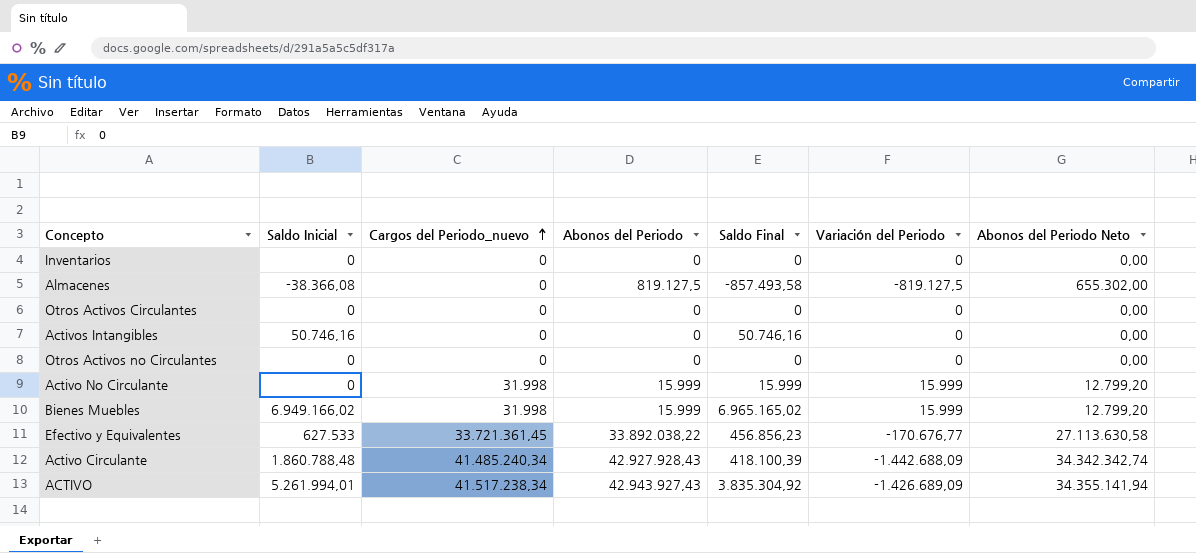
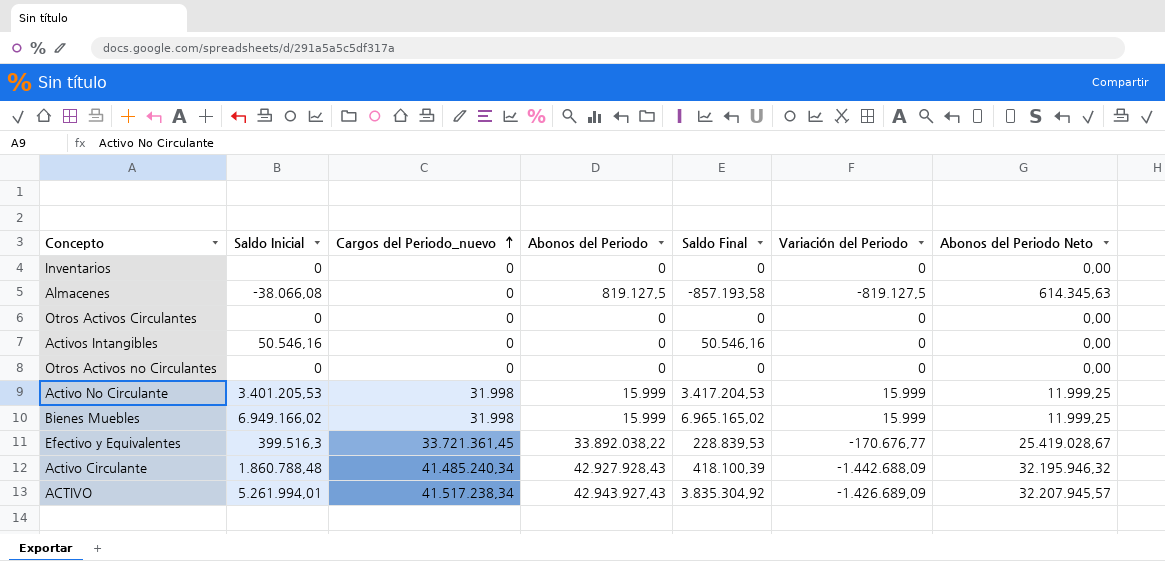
column Abonos del Periodo Neto | formula: [Abonos del Periodo] * 0,8 -> [Abonos del Periodo] * 0,75
Almacenes | Saldo Inicial: -38.366,08 -> -38.066,08
Almacenes | Saldo Final: -857.493,58 -> -857.193,58
Activos Intangibles | Saldo Inicial: 50.746,16 -> 50.546,16
Activos Intangibles | Saldo Final: 50.746,16 -> 50.546,16
Activo No Circulante | Saldo Inicial: 0 -> 3.401.205,53
Activo No Circulante | Saldo Final: 15.999 -> 3.417.204,53
Efectivo y Equivalentes | Saldo Inicial: 627.533 -> 399.516,3
Efectivo y Equivalentes | Saldo Final: 456.856,23 -> 228.839,53

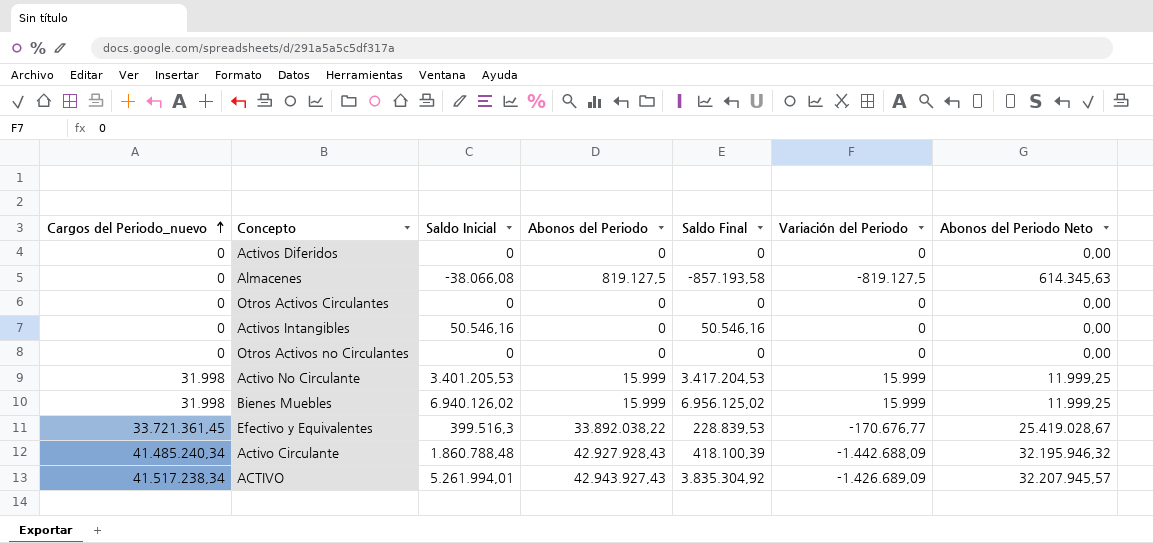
column Cargos del Periodo_nuevo | position: 3 -> 1
row Inventarios: 0 | 0 | 0 | 0 | 0 | 0,00 -> none
row Activos Diferidos: none -> 0 | 0 | 0 | 0 | 0 | 0,00
Bienes Muebles | Saldo Inicial: 6.949.166,02 -> 6.940.126,02
Bienes Muebles | Saldo Final: 6.965.165,02 -> 6.956.125,02

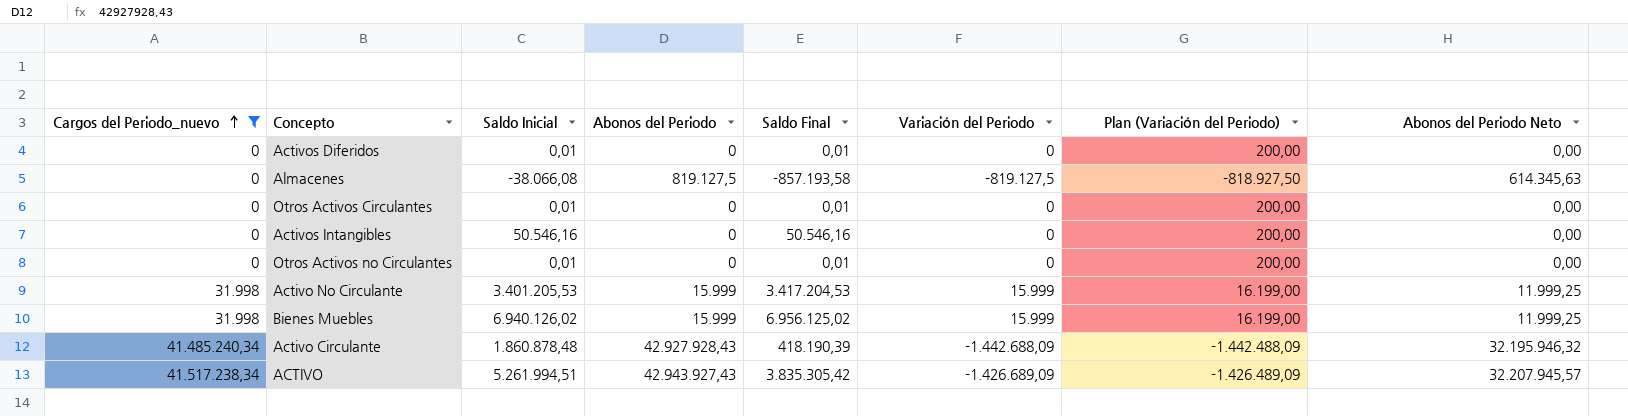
filter: none -> Cargos del Periodo_nuevo != 33.721.361,45
column Plan (Variación del Periodo) | formula: none -> [Variación del Periodo] + 200
Activos Diferidos | Saldo Inicial: 0 -> 0,01
Activos Diferidos | Saldo Final: 0 -> 0,01
Otros Activos Circulantes | Saldo Inicial: 0 -> 0,01
Otros Activos Circulantes | Saldo Final: 0 -> 0,01
Otros Activos no Circulantes | Saldo Inicial: 0 -> 0,01
Otros Activos no Circulantes | Saldo Final: 0 -> 0,01
Activo Circulante | Saldo Inicial: 1.860.788,48 -> 1.860.878,48
Activo Circulante | Saldo Final: 418.100,39 -> 418.190,39
ACTIVO | Saldo Inicial: 5.261.994,01 -> 5.261.994,51
ACTIVO | Saldo Final: 3.835.304,92 -> 3.835.305,42

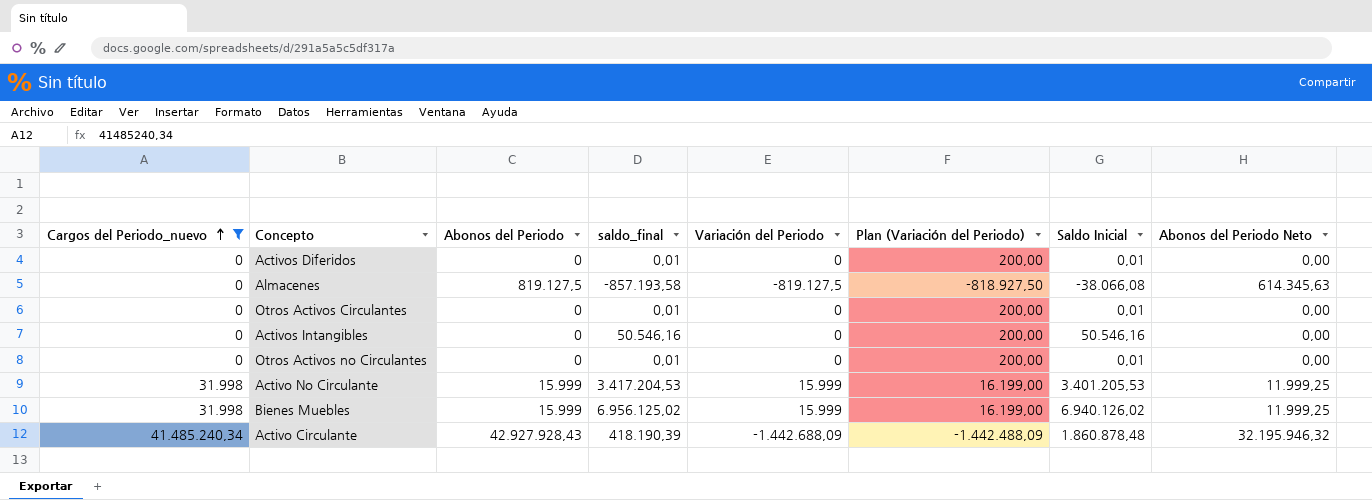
column name: Saldo Final -> saldo_final
column Saldo Inicial | position: 3 -> 7
row ACTIVO: 41.517.238,34 | 5.261.994,51 | 42.943.927,43 | 3.835.305,42 | -1.426.689,09 | -1.426.489,09 | 32.207.945,57 -> none

